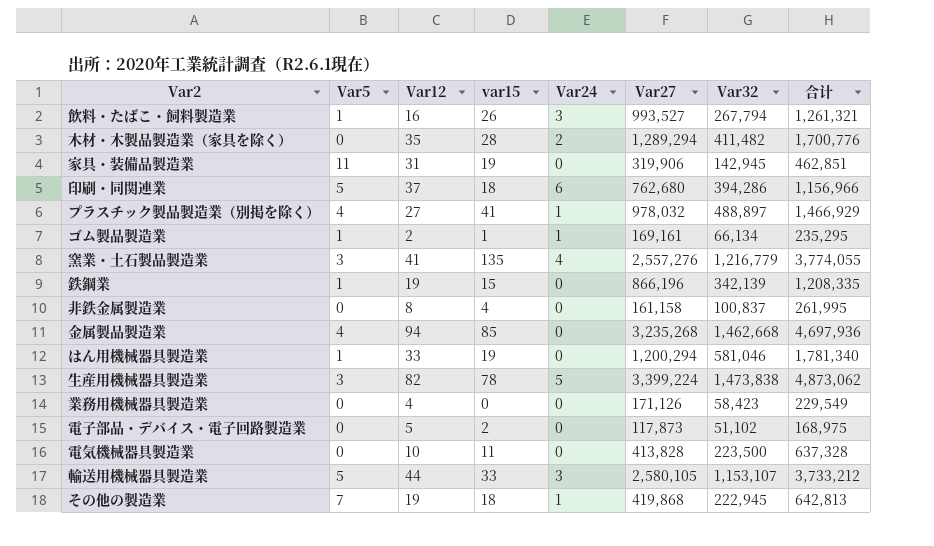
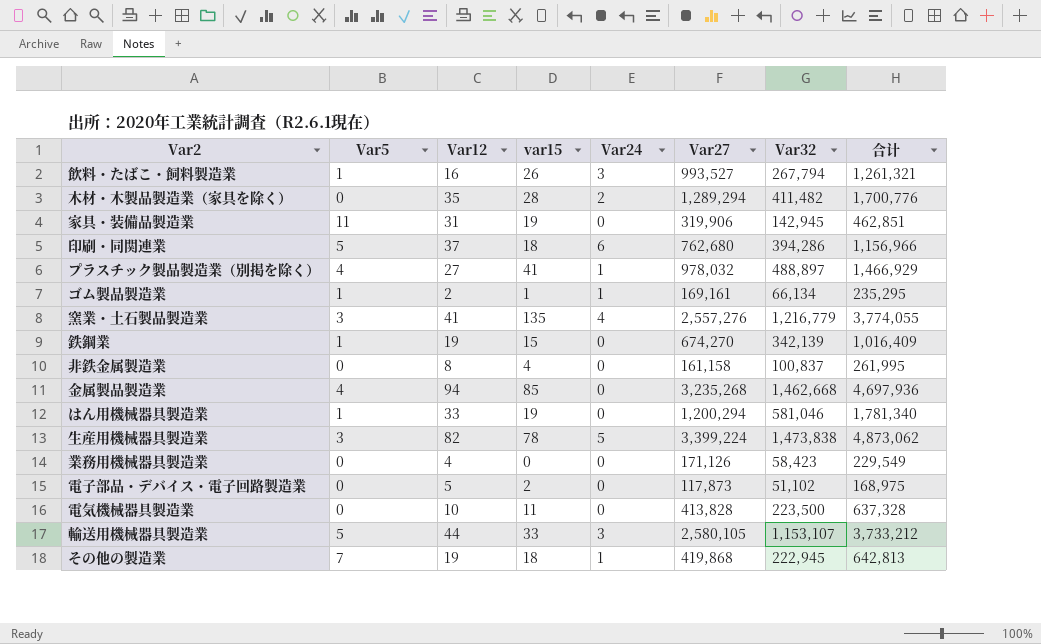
鉄鋼業 | Var27: 866,196 -> 674,270
鉄鋼業 | 合计: 1,208,335 -> 1,016,409

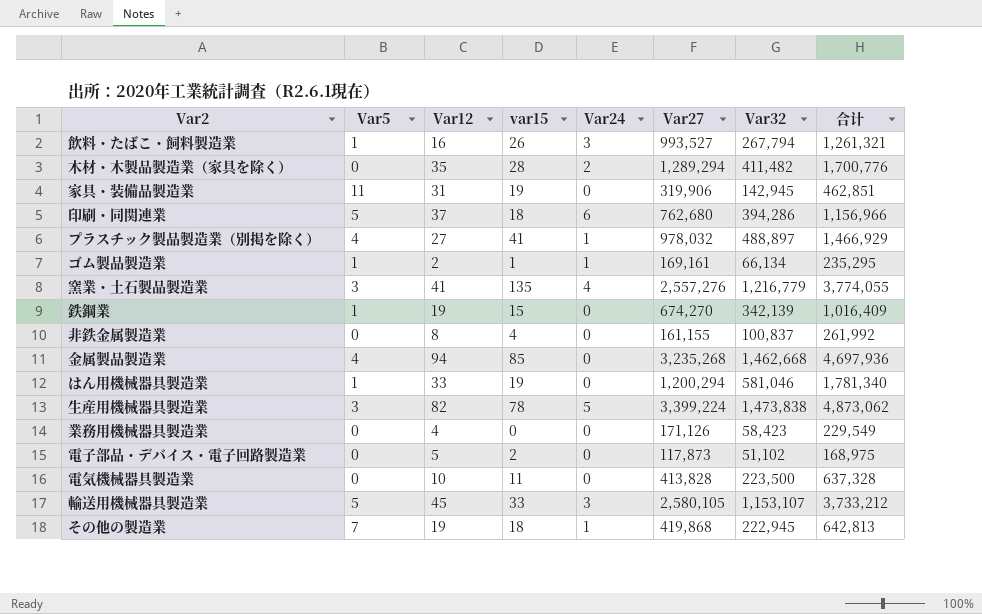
非鉄金属製造業 | Var27: 161,158 -> 161,155
非鉄金属製造業 | 合计: 261,995 -> 261,992
輸送用機械器具製造業 | Var12: 44 -> 45

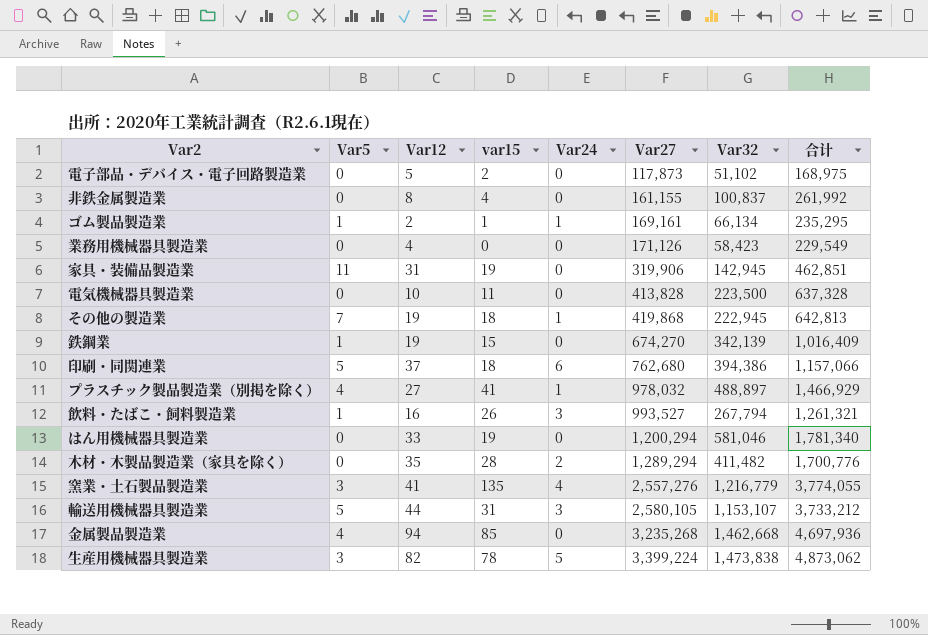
row order: none -> Var27 ascending
印刷・同関連業 | Var32: 394,286 -> 394,386
印刷・同関連業 | 合计: 1,156,966 -> 1,157,066
はん用機械器具製造業 | Var5: 1 -> 0
輸送用機械器具製造業 | Var12: 45 -> 44
輸送用機械器具製造業 | var15: 33 -> 31

